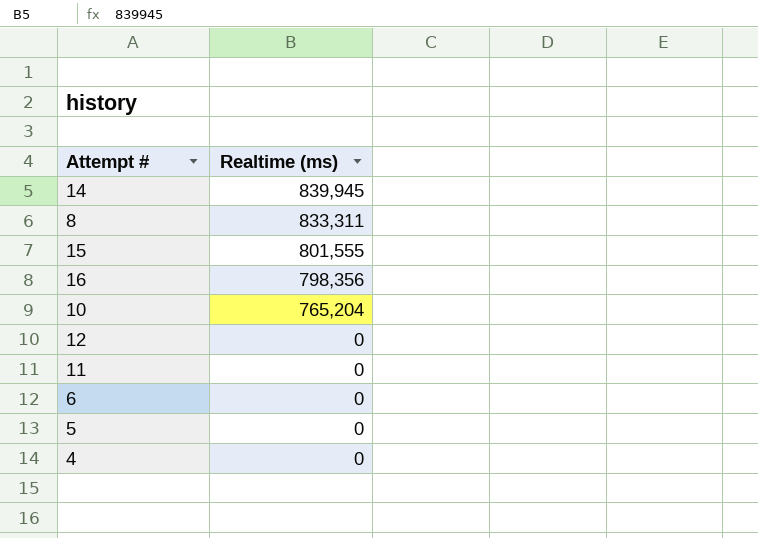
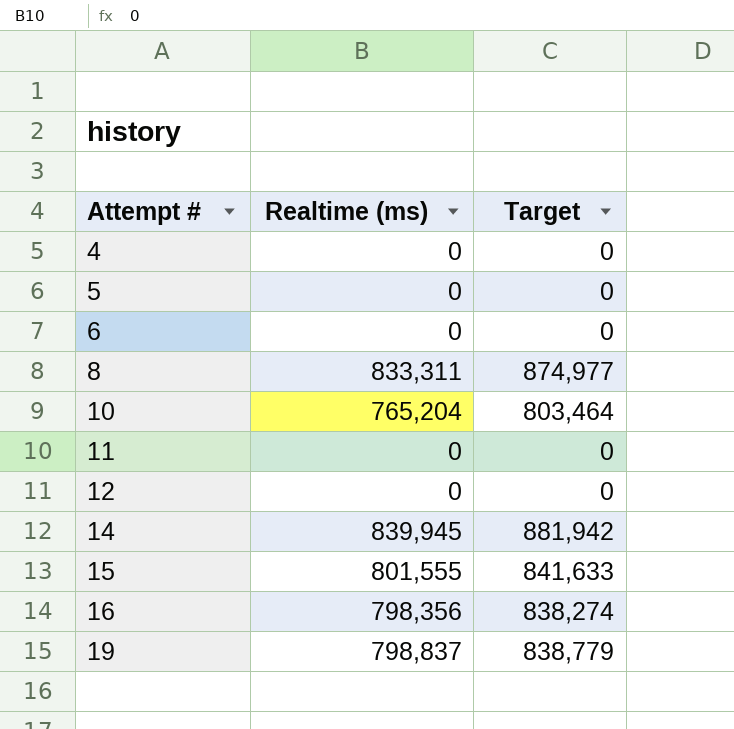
row order: Realtime (ms) descending -> Attempt # ascending
column Target | formula: none -> [Realtime (ms)] * 1.05
row 19: none -> 798,837 | 838,779

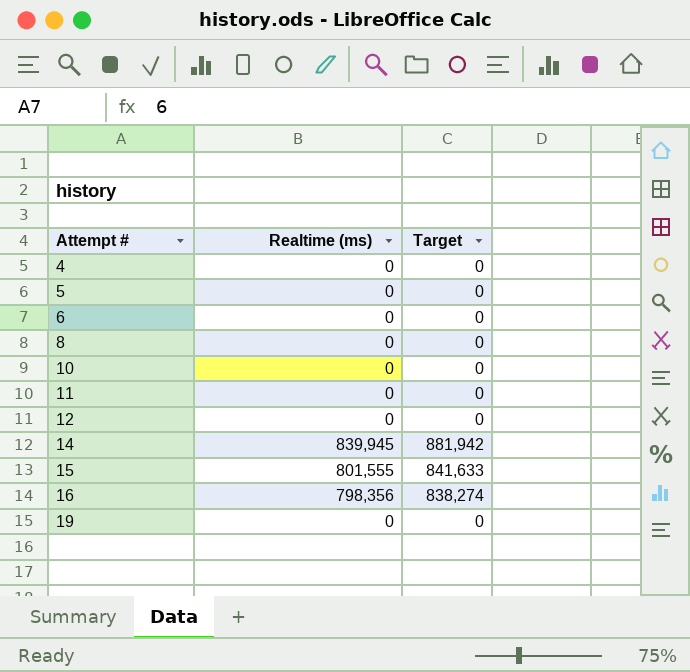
8 | Realtime (ms): 833,311 -> 0
8 | Target: 874,977 -> 0
10 | Realtime (ms): 765,204 -> 0
10 | Target: 803,464 -> 0
19 | Realtime (ms): 798,837 -> 0
19 | Target: 838,779 -> 0

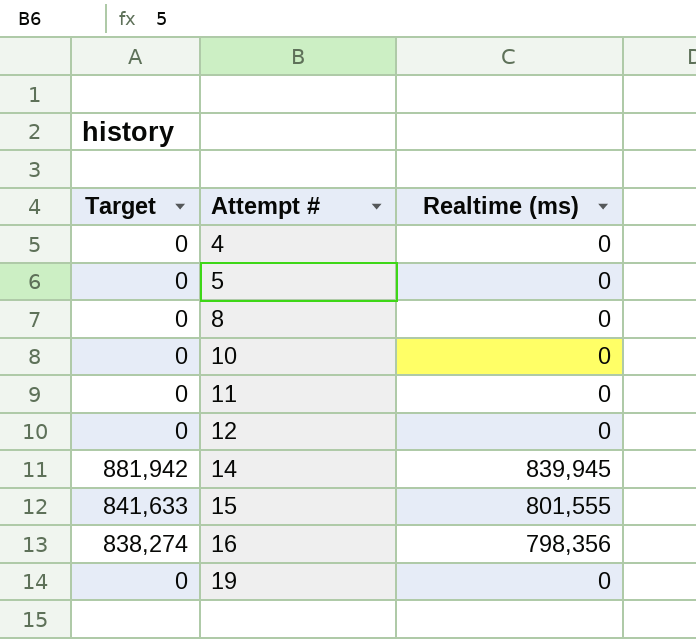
column Target | position: 3 -> 1
row 6: 0 | 0 -> none

